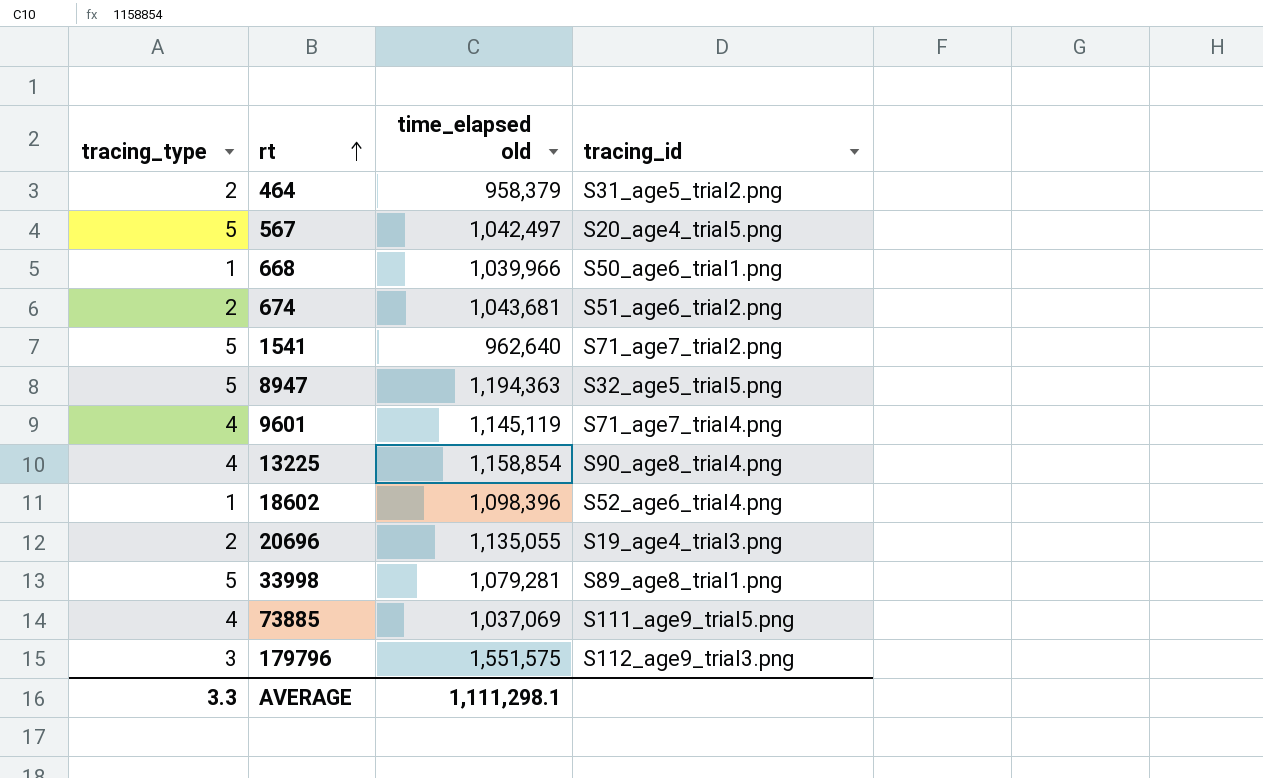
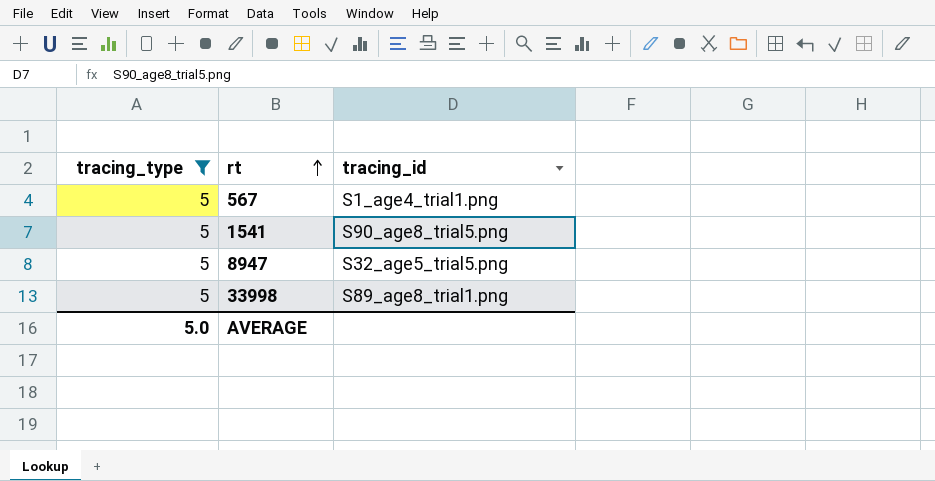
filter: none -> tracing_type = 5
column time_elapsed old | position: 3 -> none
567 | tracing_id: S20_age4_trial5.png -> S1_age4_trial1.png
1541 | tracing_id: S71_age7_trial2.png -> S90_age8_trial5.png
AVERAGE | tracing_type: 3.3 -> 5.0

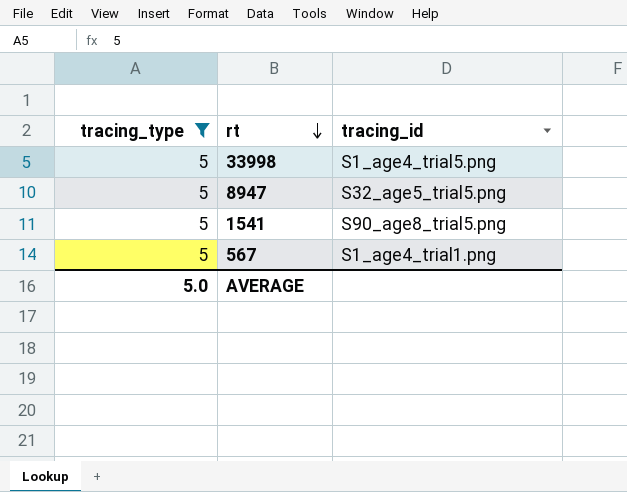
row order: rt ascending -> rt descending
33998 | tracing_id: S89_age8_trial1.png -> S1_age4_trial5.png

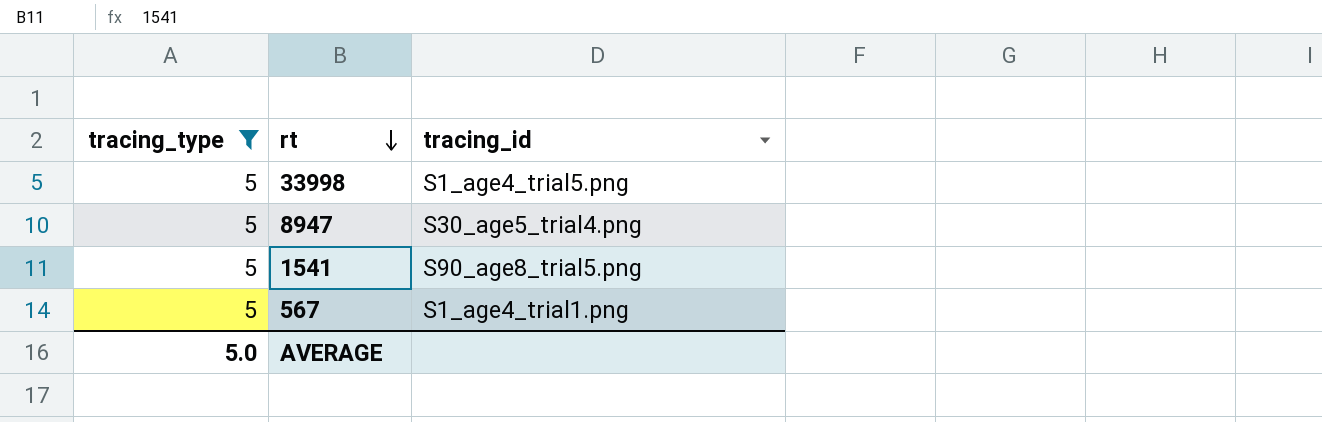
8947 | tracing_id: S32_age5_trial5.png -> S30_age5_trial4.png

